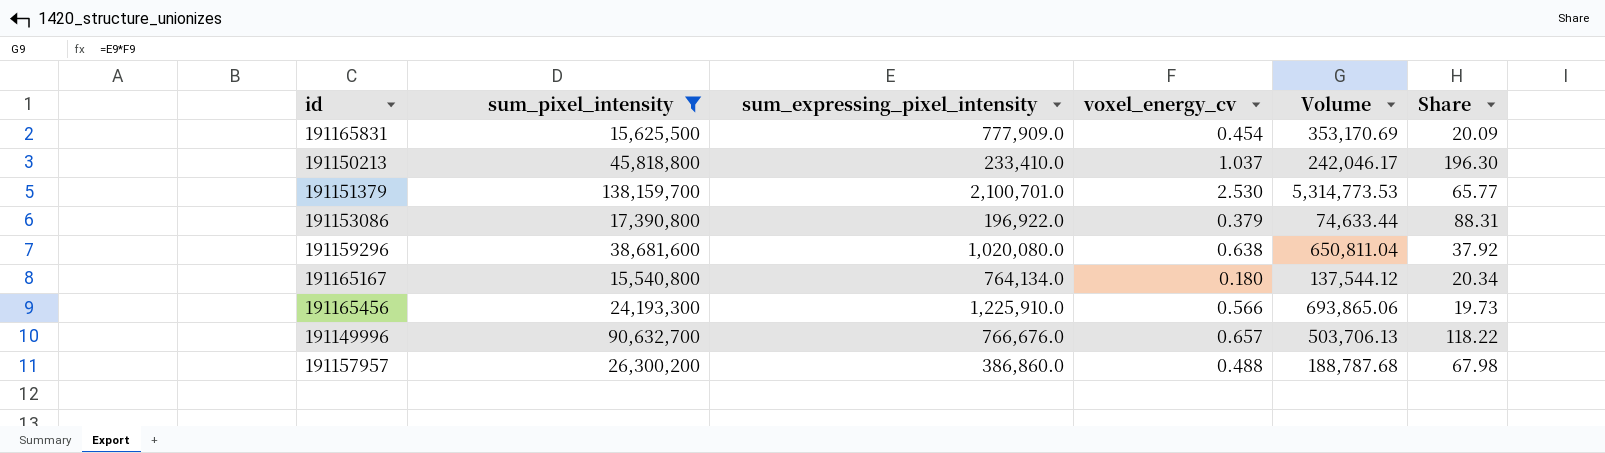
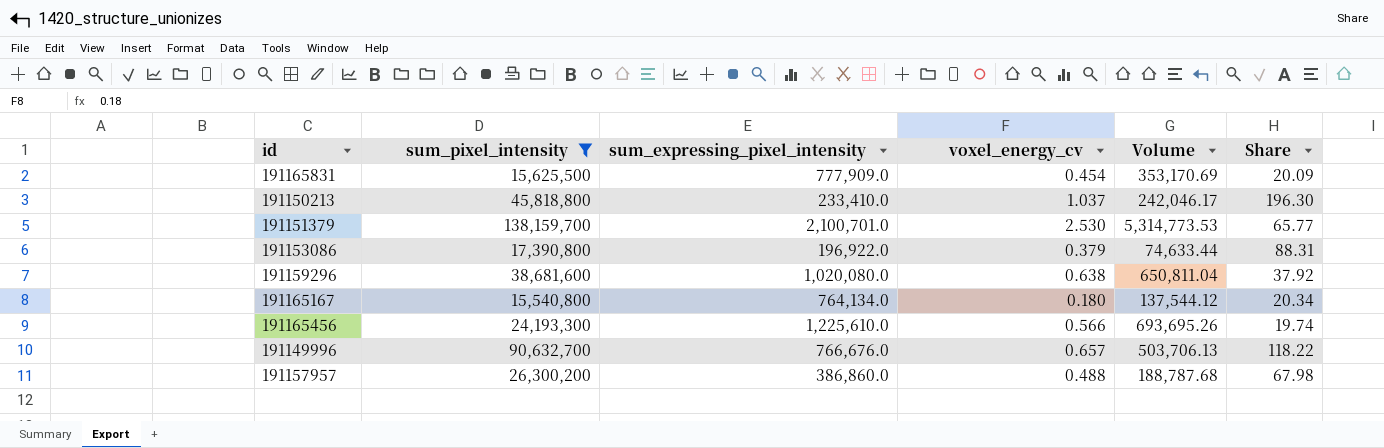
191165456 | sum_expressing_pixel_intensity: 1,225,910.0 -> 1,225,610.0
191165456 | Volume: 693,865.06 -> 693,695.26
191165456 | Share: 19.73 -> 19.74

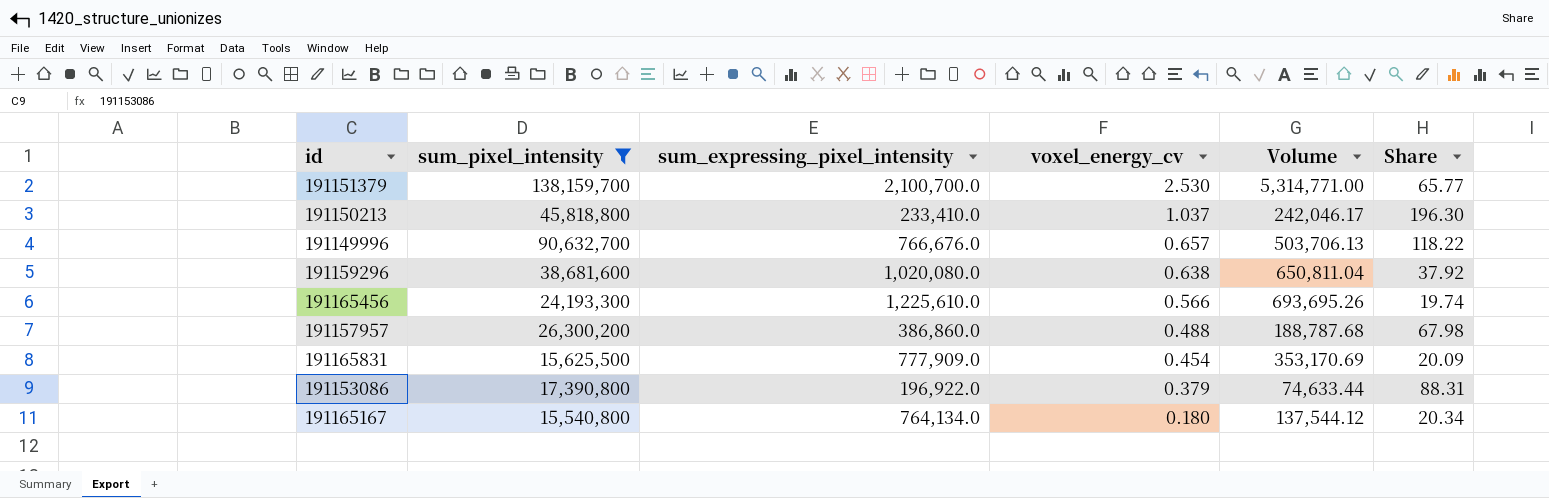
row order: none -> voxel_energy_cv descending
191151379 | sum_expressing_pixel_intensity: 2,100,701.0 -> 2,100,700.0
191151379 | Volume: 5,314,773.53 -> 5,314,771.00

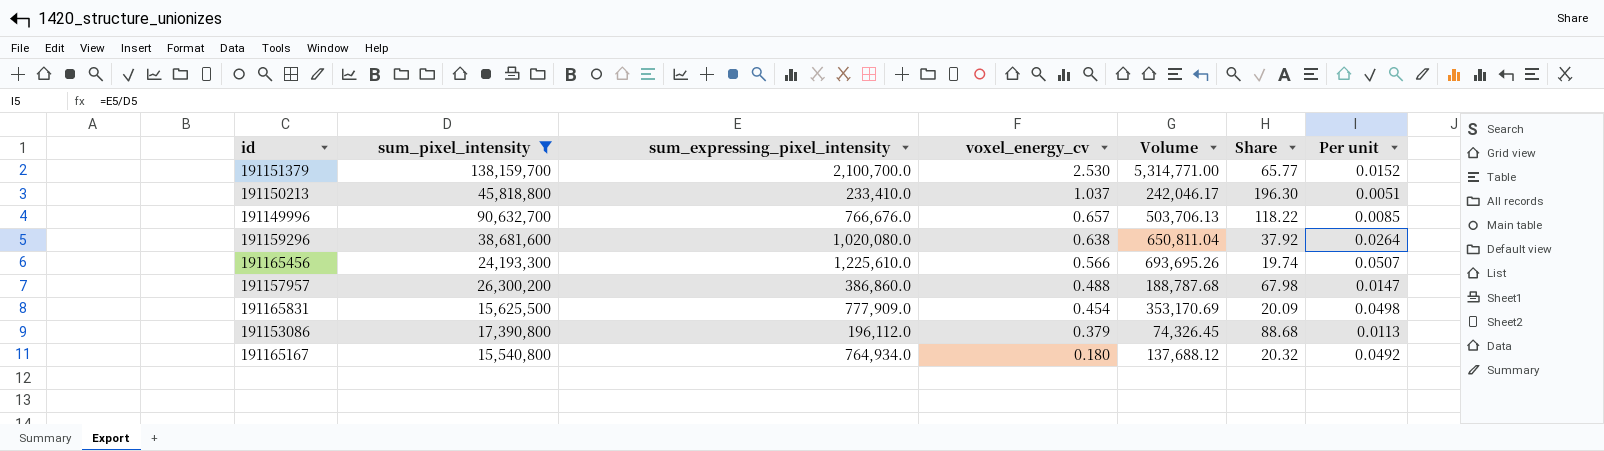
column Per unit | formula: none -> [sum_expressing_pixel_intensity] / [sum_pixel_intensity]
191153086 | sum_expressing_pixel_intensity: 196,922.0 -> 196,112.0
191153086 | Volume: 74,633.44 -> 74,326.45
191153086 | Share: 88.31 -> 88.68
191165167 | sum_expressing_pixel_intensity: 764,134.0 -> 764,934.0
191165167 | Volume: 137,544.12 -> 137,688.12
191165167 | Share: 20.34 -> 20.32

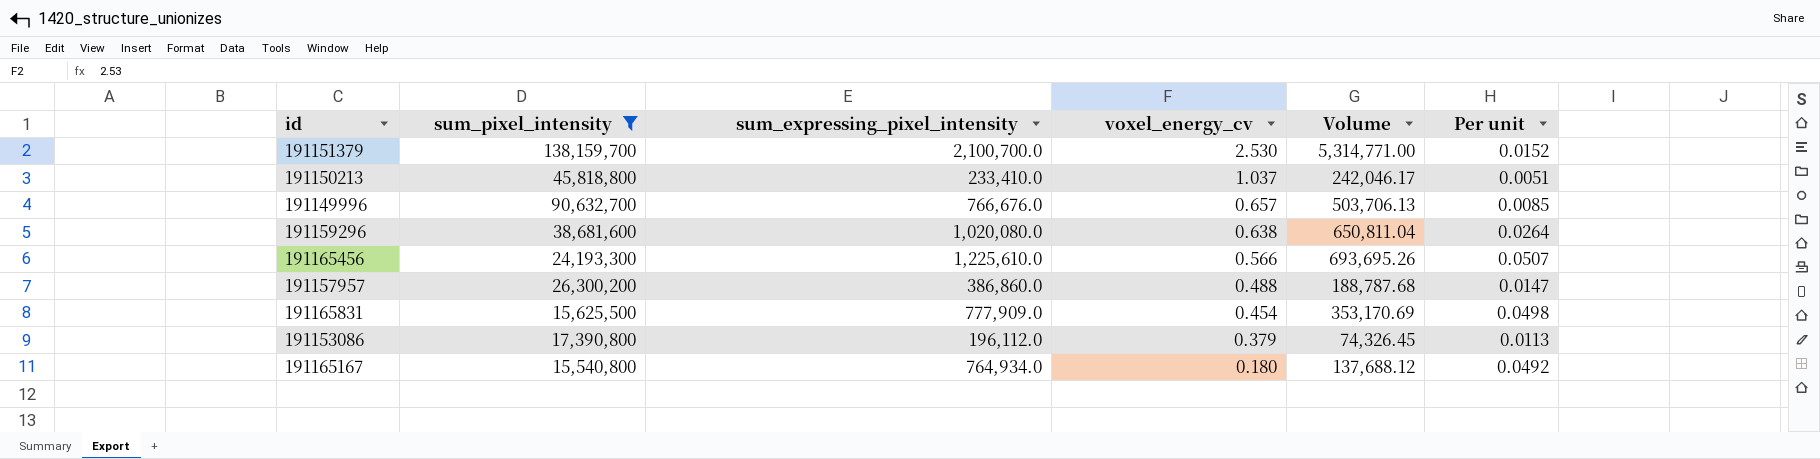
column Share | formula: [sum_pixel_intensity] / [sum_expressing_pixel_intensity] -> none

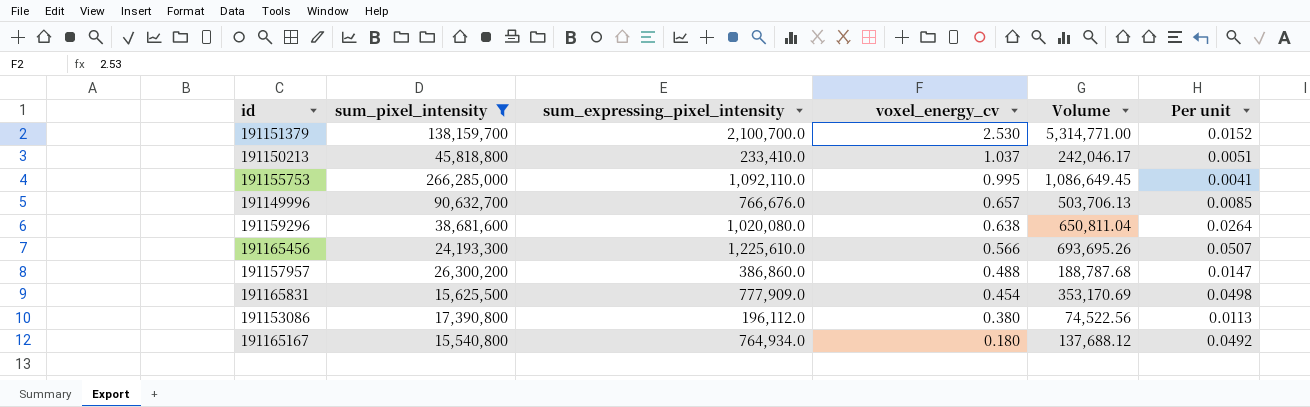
row 191155753: none -> 266,285,000 | 1,092,110.0 | 0.995 | 1,086,649.45 | 0.0041
191153086 | voxel_energy_cv: 0.379 -> 0.380
191153086 | Volume: 74,326.45 -> 74,522.56

